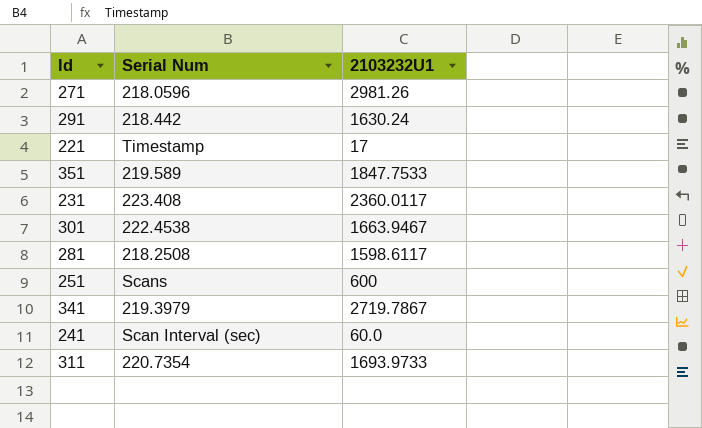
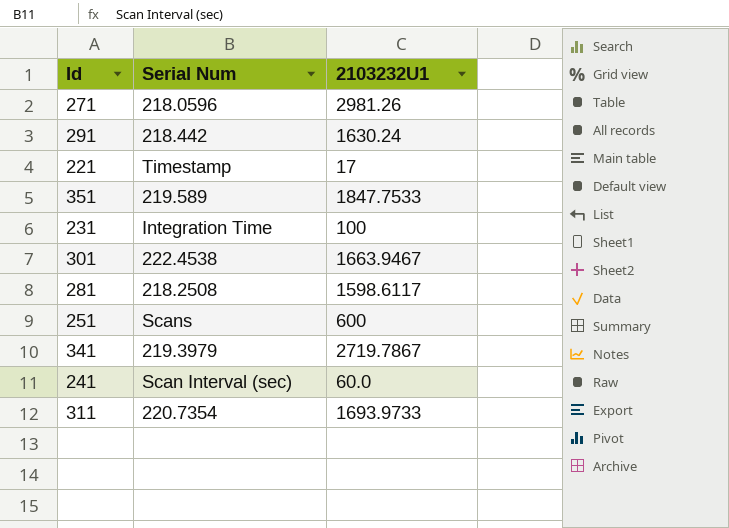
231 | Serial Num: 223.408 -> Integration Time
231 | 2103232U1: 2360.0117 -> 100

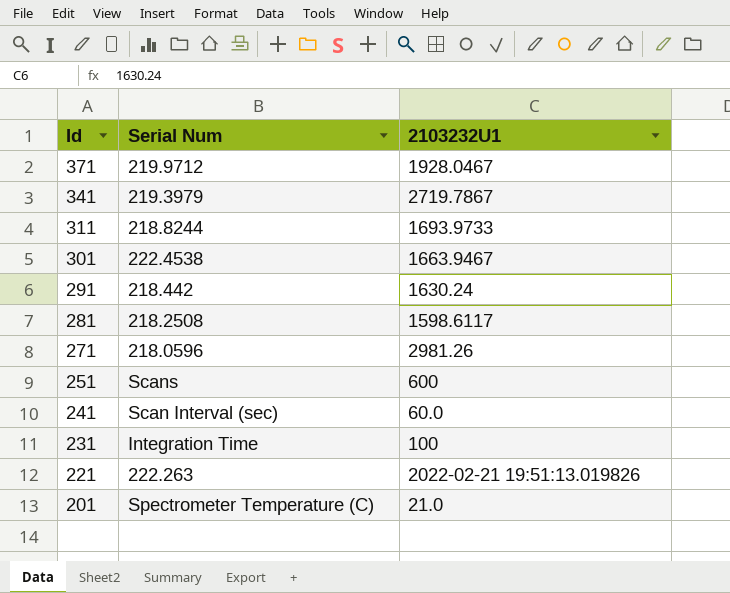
row order: none -> Id descending
row 351: 219.589 | 1847.7533 -> none
row 371: none -> 219.9712 | 1928.0467
311 | Serial Num: 220.7354 -> 218.8244
221 | Serial Num: Timestamp -> 222.263
221 | 2103232U1: 17 -> 2022-02-21 19:51:13.019826
row 201: none -> Spectrometer Temperature (C) | 21.0

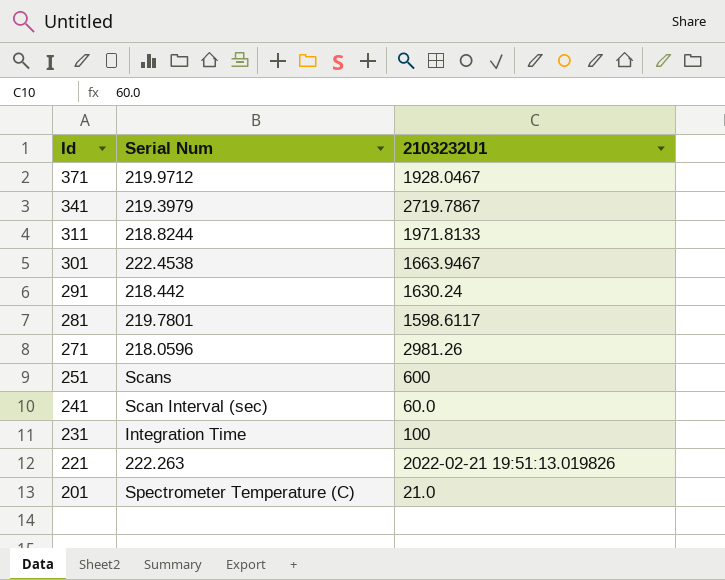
311 | 2103232U1: 1693.9733 -> 1971.8133
281 | Serial Num: 218.2508 -> 219.7801

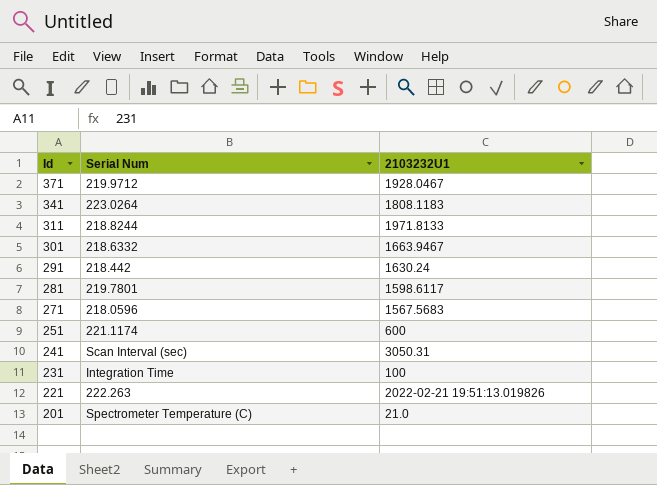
341 | Serial Num: 219.3979 -> 223.0264
341 | 2103232U1: 2719.7867 -> 1808.1183
301 | Serial Num: 222.4538 -> 218.6332
271 | 2103232U1: 2981.26 -> 1567.5683
251 | Serial Num: Scans -> 221.1174
241 | 2103232U1: 60.0 -> 3050.31

